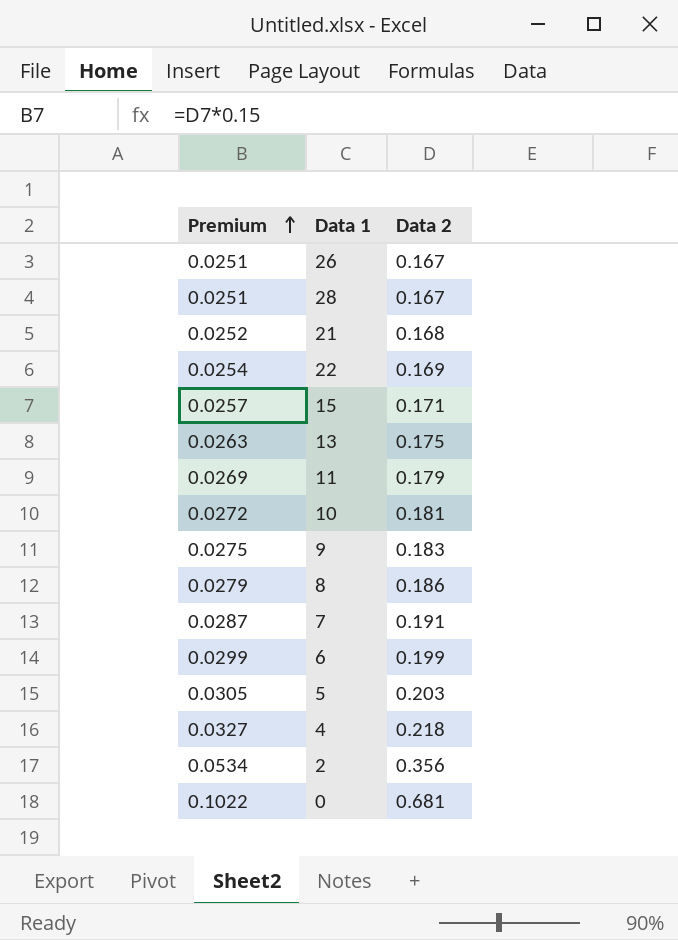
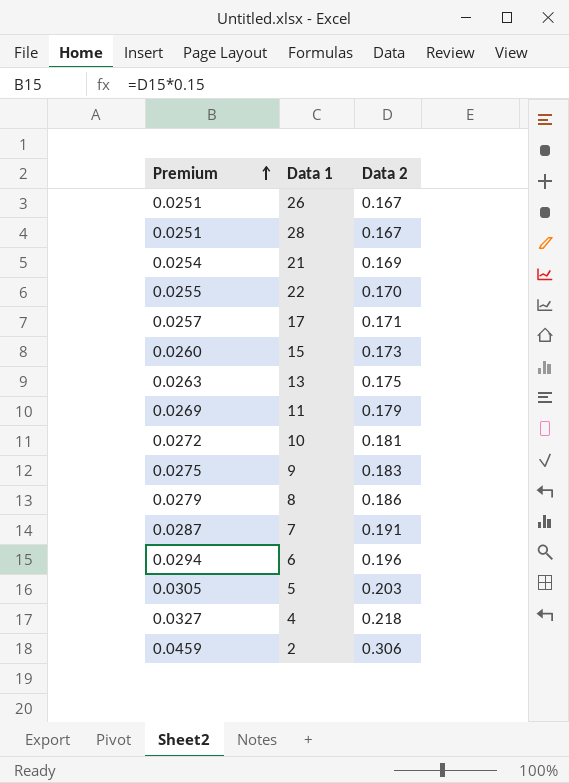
row 0: 0.1022 | 0.681 -> none
21 | Premium: 0.0252 -> 0.0254
21 | Data 2: 0.168 -> 0.169
22 | Premium: 0.0254 -> 0.0255
22 | Data 2: 0.169 -> 0.170
row 17: none -> 0.0257 | 0.171
15 | Premium: 0.0257 -> 0.0260
15 | Data 2: 0.171 -> 0.173
6 | Premium: 0.0299 -> 0.0294
6 | Data 2: 0.199 -> 0.196
2 | Premium: 0.0534 -> 0.0459
2 | Data 2: 0.356 -> 0.306

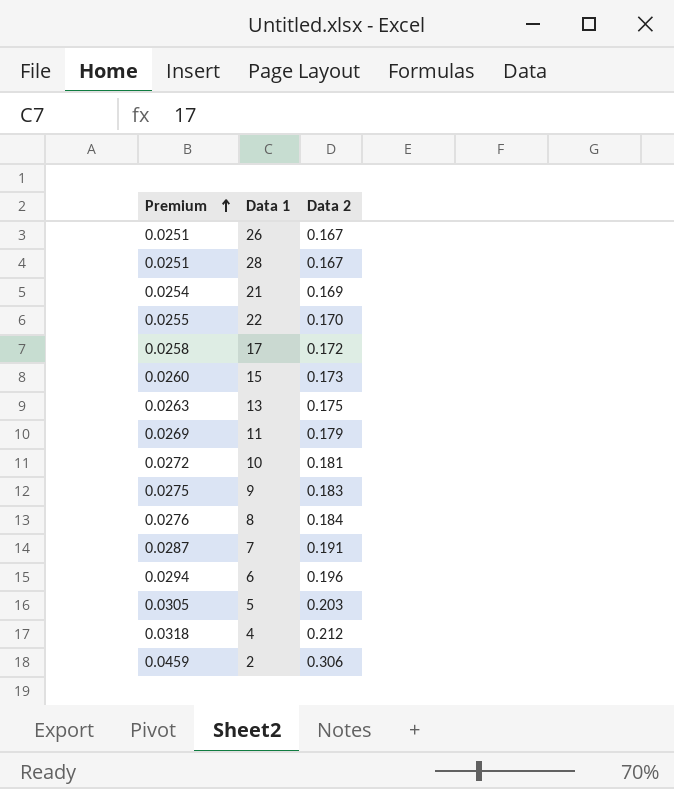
17 | Premium: 0.0257 -> 0.0258
17 | Data 2: 0.171 -> 0.172
8 | Premium: 0.0279 -> 0.0276
8 | Data 2: 0.186 -> 0.184
4 | Premium: 0.0327 -> 0.0318
4 | Data 2: 0.218 -> 0.212

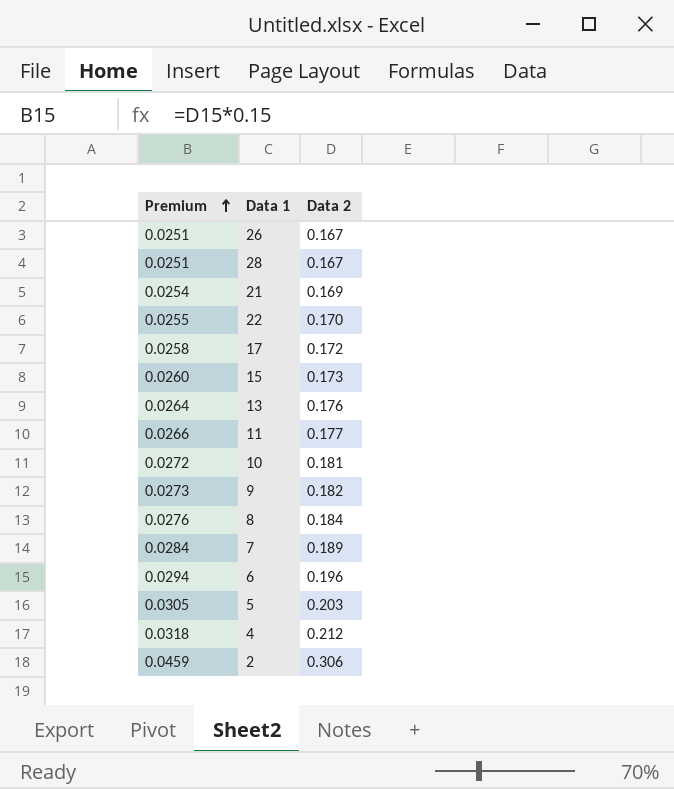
13 | Premium: 0.0263 -> 0.0264
13 | Data 2: 0.175 -> 0.176
11 | Premium: 0.0269 -> 0.0266
11 | Data 2: 0.179 -> 0.177
9 | Premium: 0.0275 -> 0.0273
9 | Data 2: 0.183 -> 0.182
7 | Premium: 0.0287 -> 0.0284
7 | Data 2: 0.191 -> 0.189

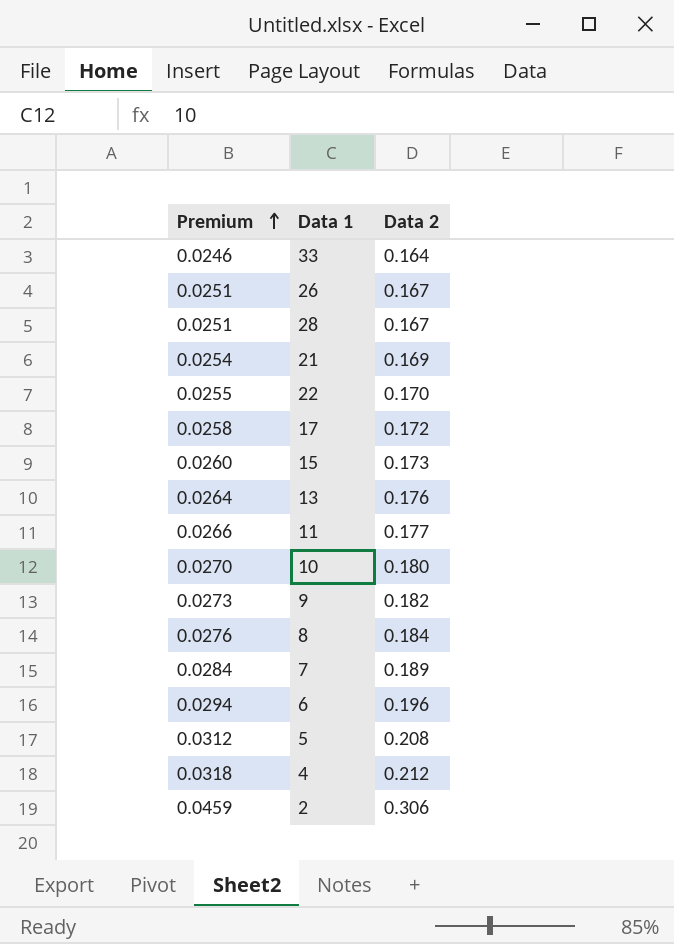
row 33: none -> 0.0246 | 0.164
10 | Premium: 0.0272 -> 0.0270
10 | Data 2: 0.181 -> 0.180
5 | Premium: 0.0305 -> 0.0312
5 | Data 2: 0.203 -> 0.208

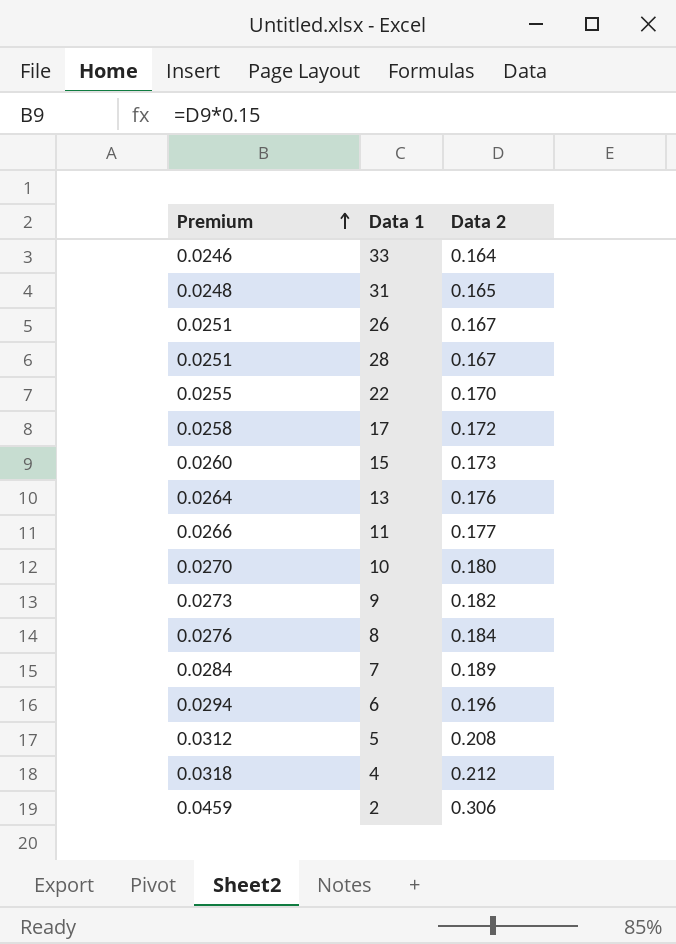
row 21: 0.0254 | 0.169 -> none
row 31: none -> 0.0248 | 0.165

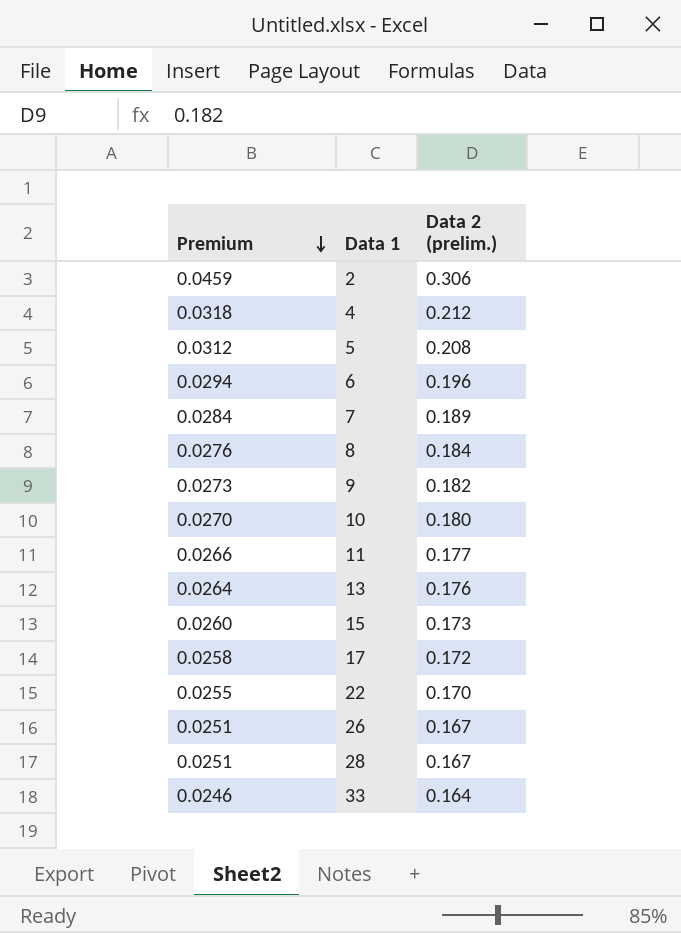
row order: Premium ascending -> Premium descending
column name: Data 2 -> Data 2 (prelim.)
row 31: 0.0248 | 0.165 -> none

